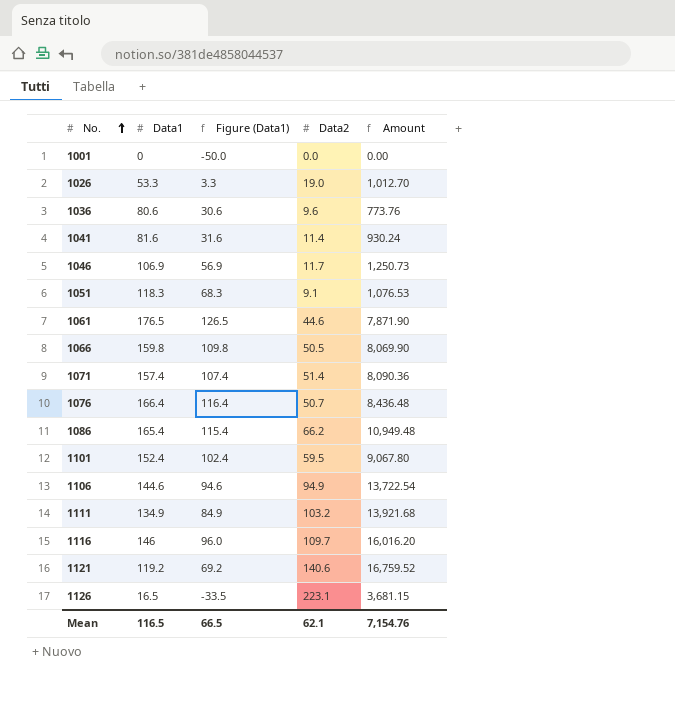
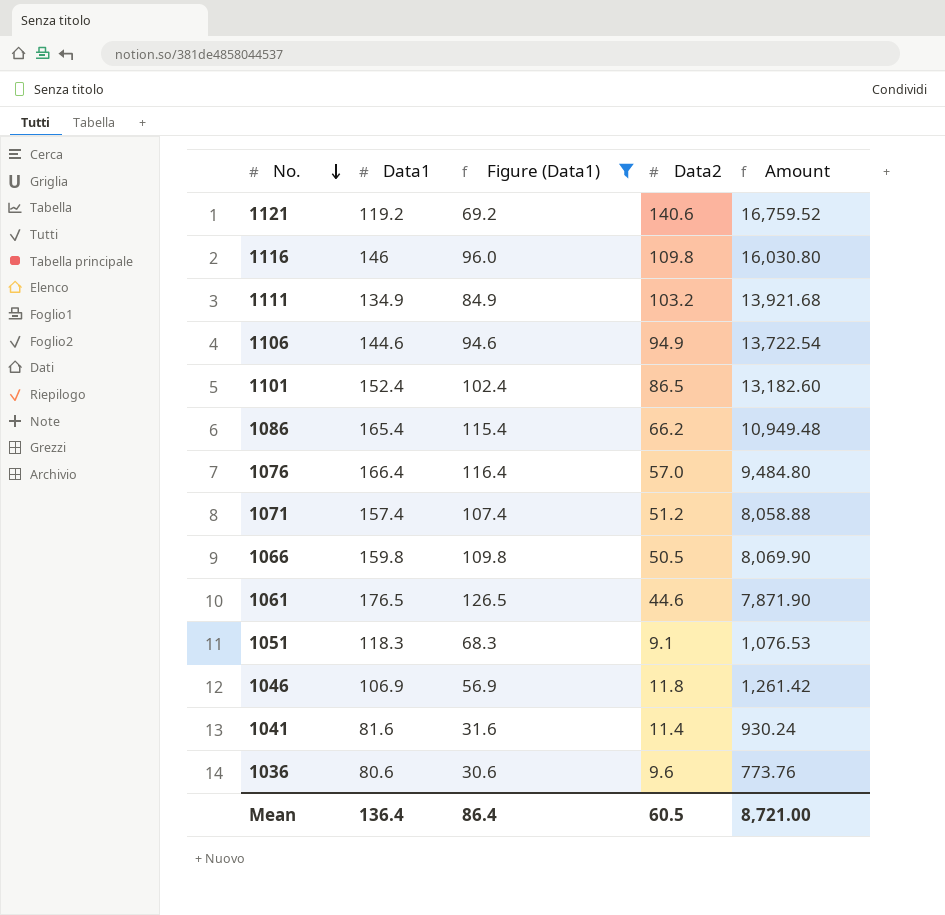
filter: none -> Figure (Data1) >= 30.6
row order: No. ascending -> No. descending
1116 | Data2: 109.7 -> 109.8
1116 | Amount: 16,016.20 -> 16,030.80
1101 | Data2: 59.5 -> 86.5
1101 | Amount: 9,067.80 -> 13,182.60
1076 | Data2: 50.7 -> 57.0
1076 | Amount: 8,436.48 -> 9,484.80
1071 | Data2: 51.4 -> 51.2
1071 | Amount: 8,090.36 -> 8,058.88
1046 | Data2: 11.7 -> 11.8
1046 | Amount: 1,250.73 -> 1,261.42
Mean | Data1: 116.5 -> 136.4
Mean | Figure (Data1): 66.5 -> 86.4
Mean | Data2: 62.1 -> 60.5
Mean | Amount: 7,154.76 -> 8,721.00

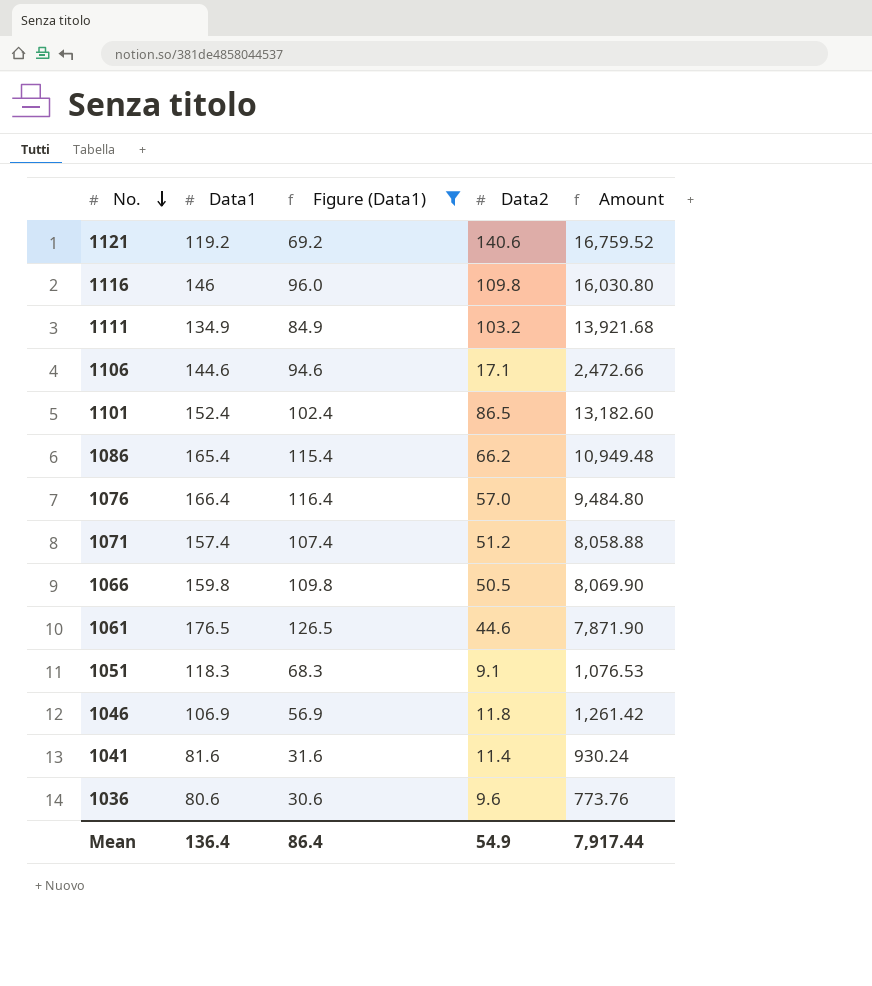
1106 | Data2: 94.9 -> 17.1
1106 | Amount: 13,722.54 -> 2,472.66
Mean | Data2: 60.5 -> 54.9
Mean | Amount: 8,721.00 -> 7,917.44

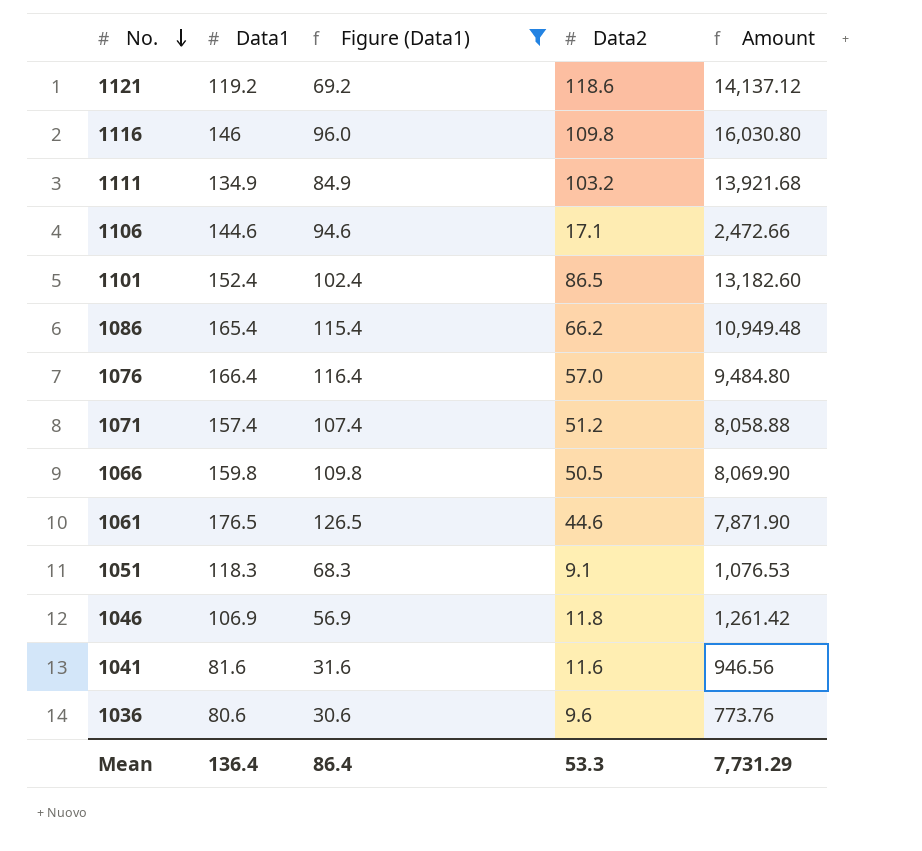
1121 | Data2: 140.6 -> 118.6
1121 | Amount: 16,759.52 -> 14,137.12
1041 | Data2: 11.4 -> 11.6
1041 | Amount: 930.24 -> 946.56
Mean | Data2: 54.9 -> 53.3
Mean | Amount: 7,917.44 -> 7,731.29

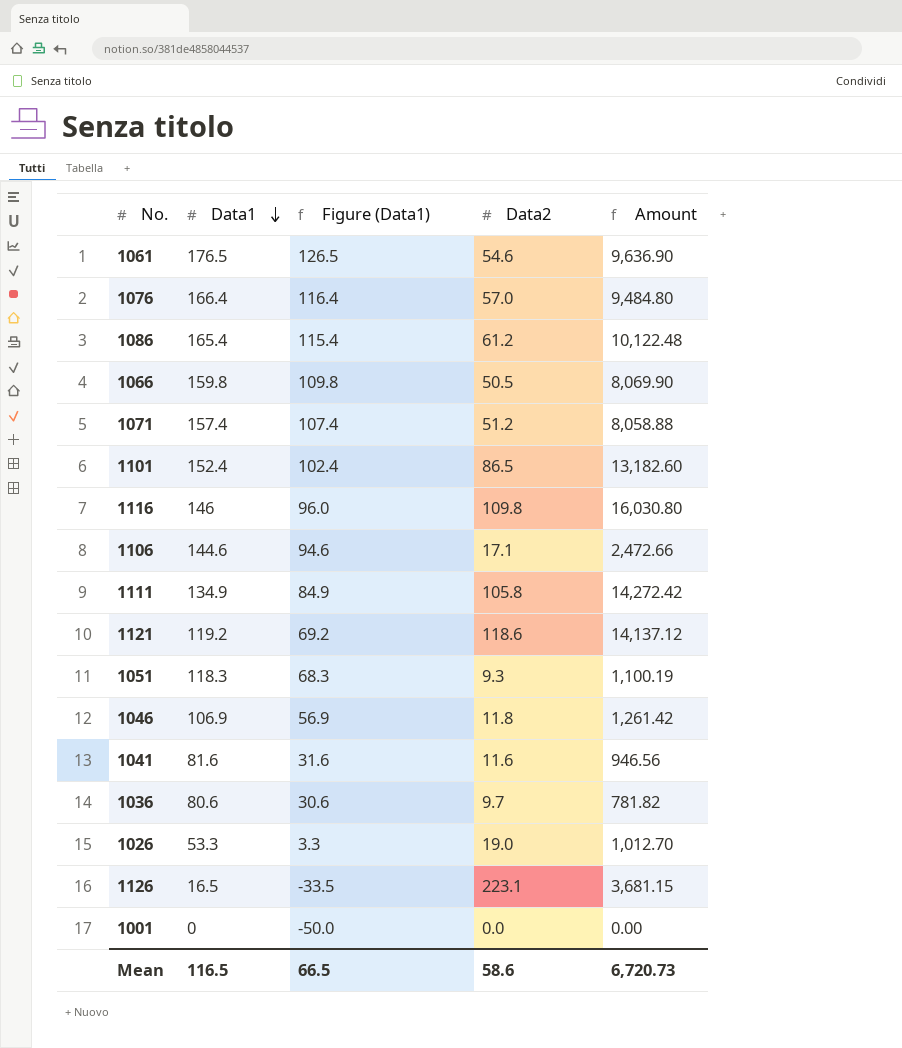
filter: Figure (Data1) >= 30.6 -> none
row order: No. descending -> Data1 descending
1061 | Data2: 44.6 -> 54.6
1061 | Amount: 7,871.90 -> 9,636.90
1086 | Data2: 66.2 -> 61.2
1086 | Amount: 10,949.48 -> 10,122.48
1111 | Data2: 103.2 -> 105.8
1111 | Amount: 13,921.68 -> 14,272.42
1051 | Data2: 9.1 -> 9.3
1051 | Amount: 1,076.53 -> 1,100.19
1036 | Data2: 9.6 -> 9.7
1036 | Amount: 773.76 -> 781.82
Mean | Data1: 136.4 -> 116.5
Mean | Figure (Data1): 86.4 -> 66.5
Mean | Data2: 53.3 -> 58.6
Mean | Amount: 7,731.29 -> 6,720.73

